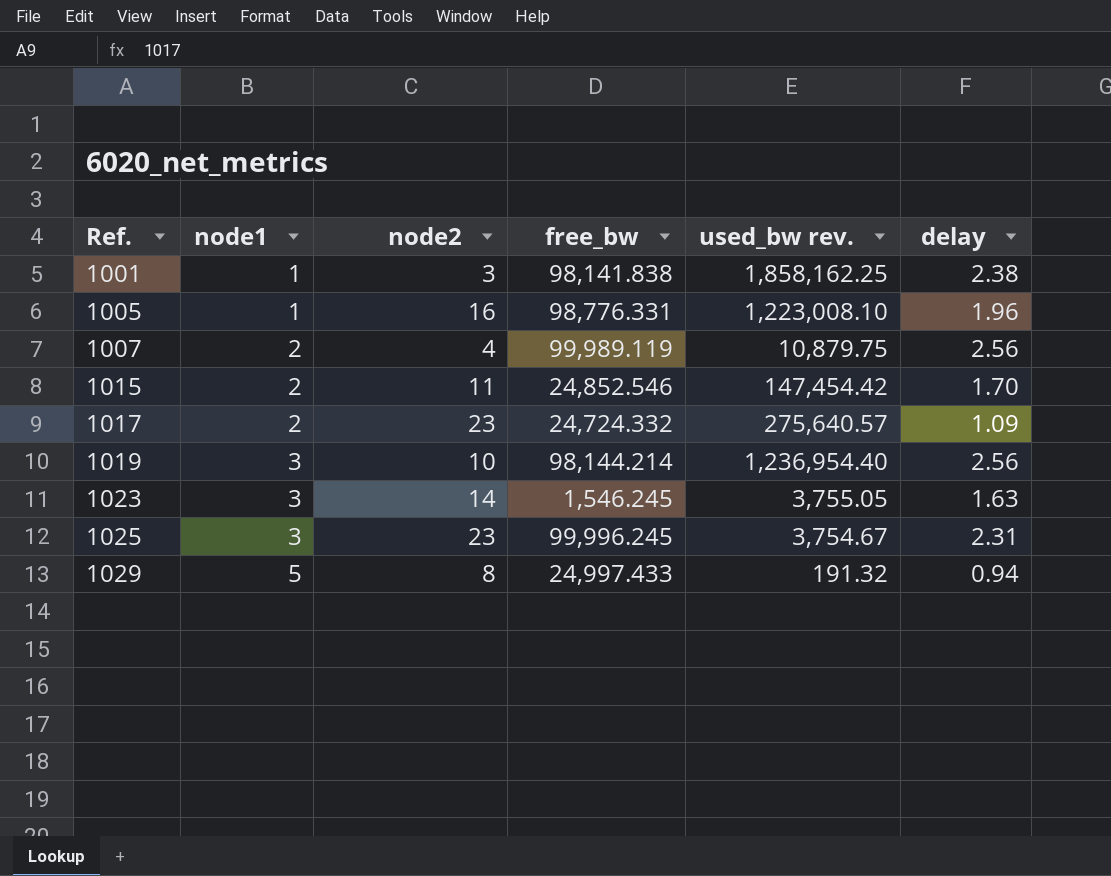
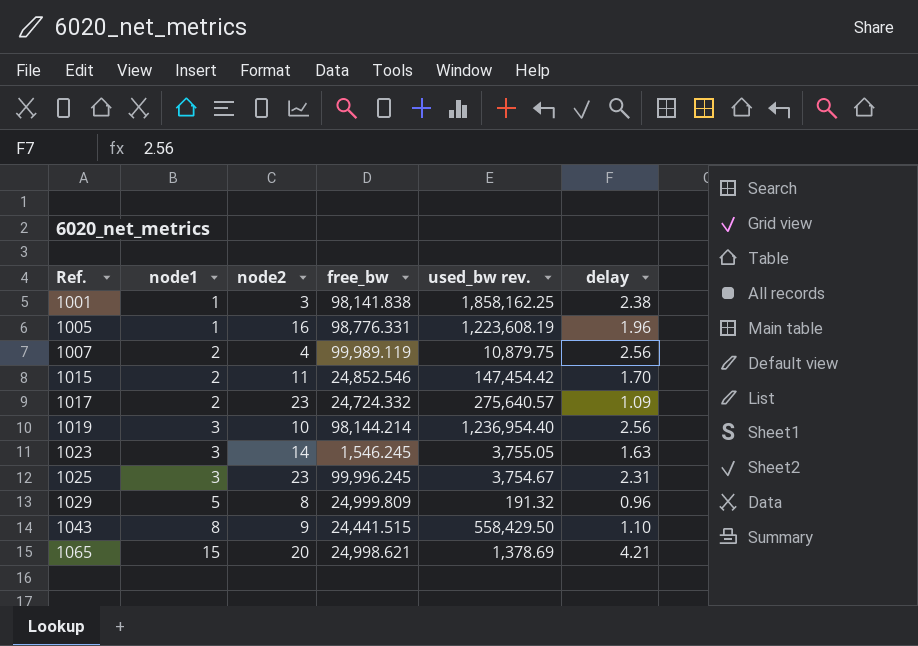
1005 | used_bw rev.: 1,223,008.10 -> 1,223,608.19
1029 | free_bw: 24,997.433 -> 24,999.809
1029 | delay: 0.94 -> 0.96
row 1043: none -> 8 | 9 | 24,441.515 | 558,429.50 | 1.10
row 1065: none -> 15 | 20 | 24,998.621 | 1,378.69 | 4.21

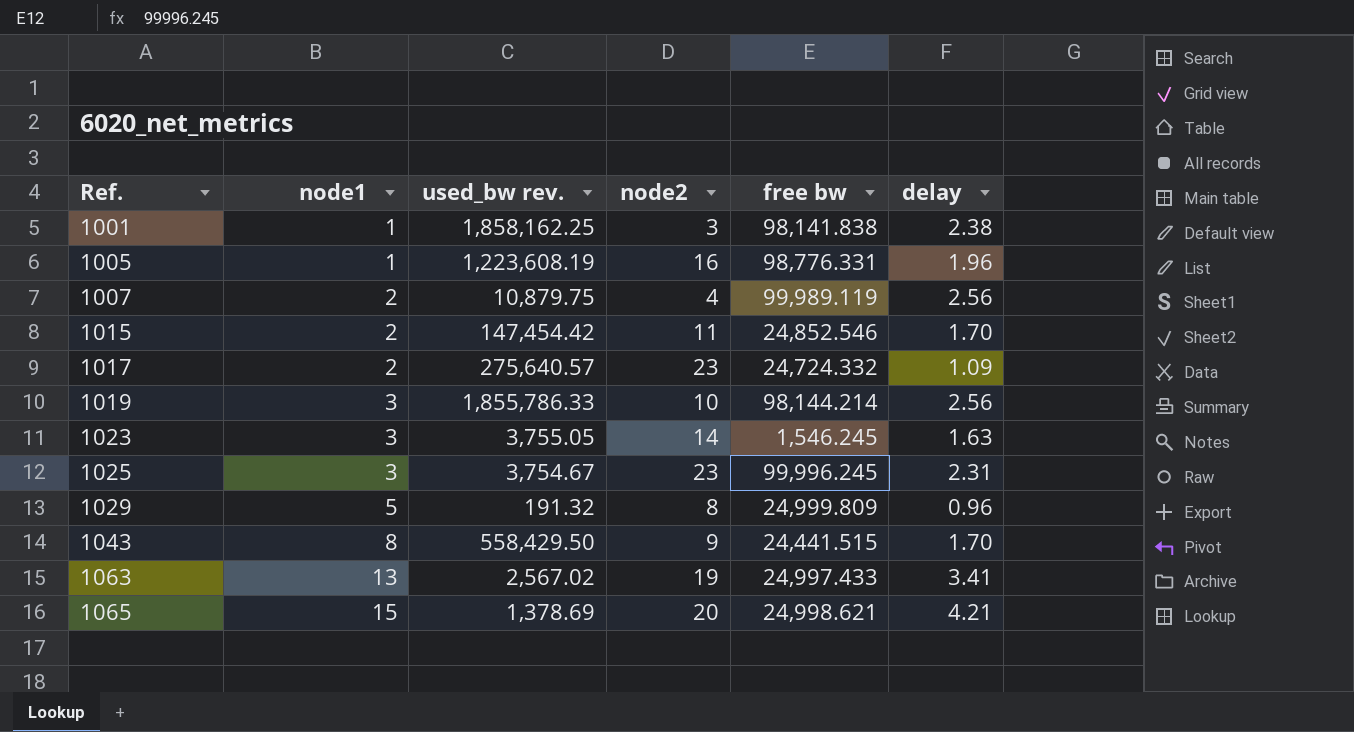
column used_bw rev. | position: 5 -> 3
column name: free_bw -> free bw
1019 | used_bw rev.: 1,236,954.40 -> 1,855,786.33
1043 | delay: 1.10 -> 1.70
row 1063: none -> 13 | 2,567.02 | 19 | 24,997.433 | 3.41

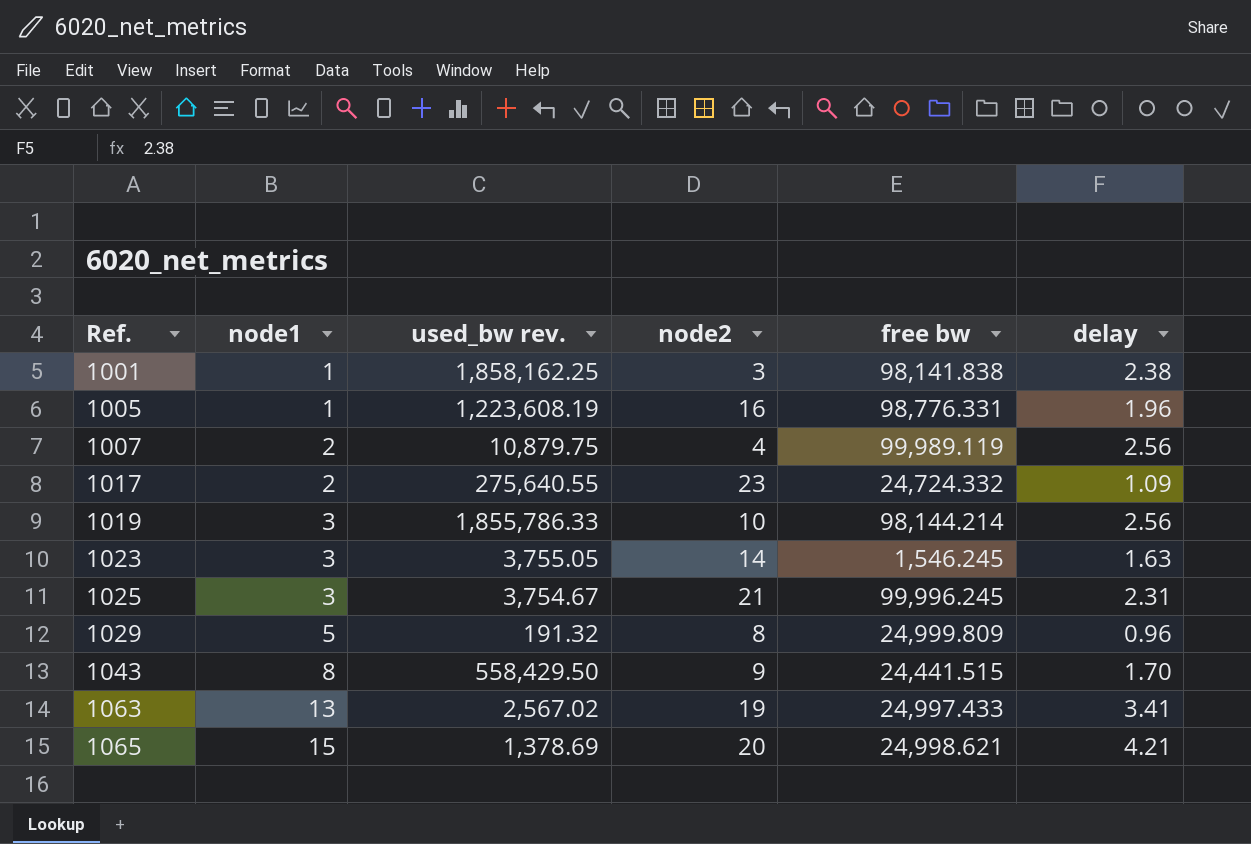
row 1015: 2 | 147,454.42 | 11 | 24,852.546 | 1.70 -> none
1017 | used_bw rev.: 275,640.57 -> 275,640.55
1025 | node2: 23 -> 21

